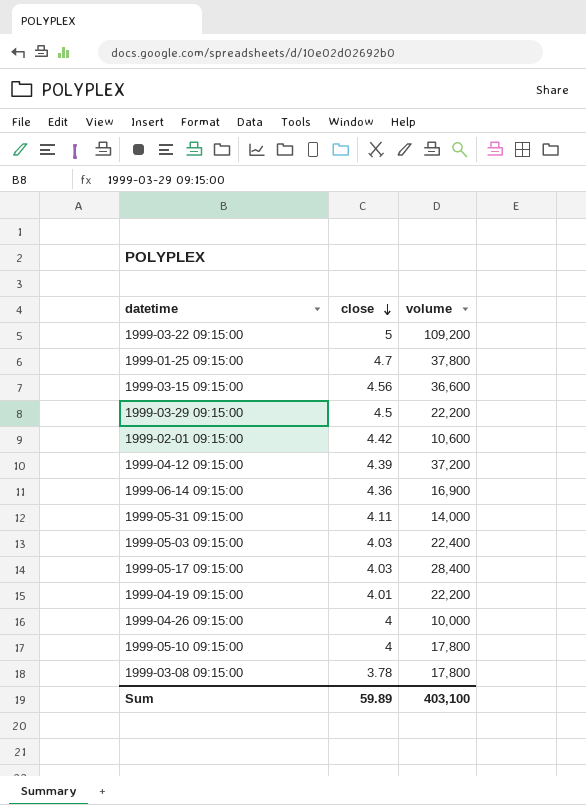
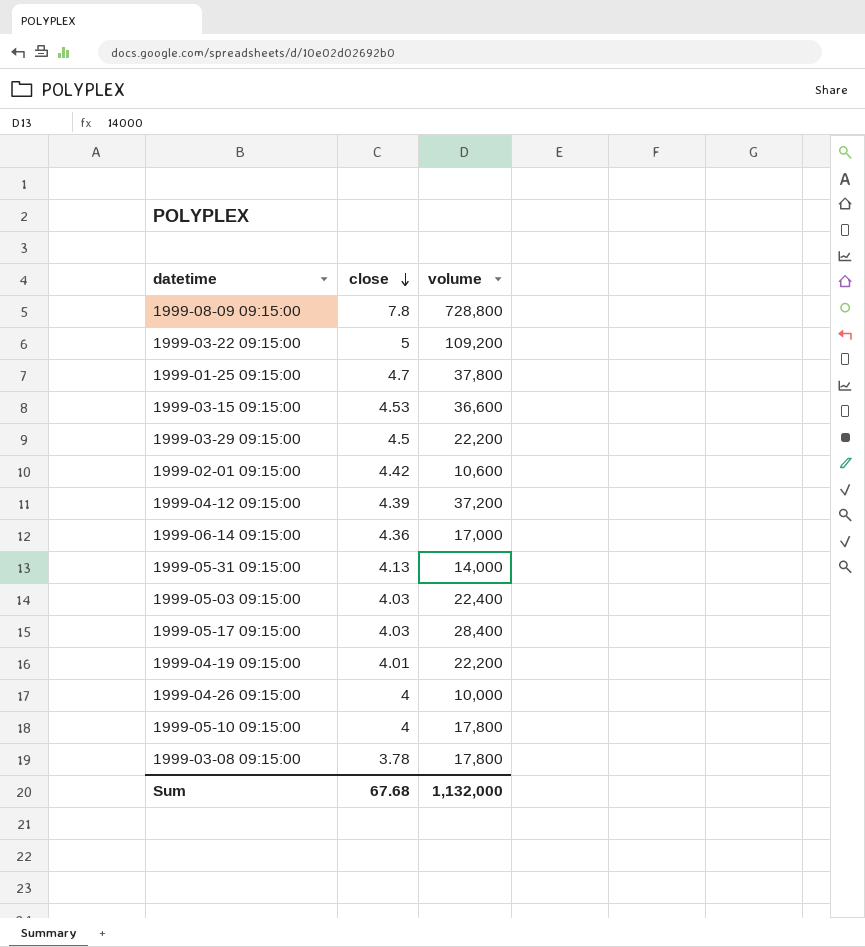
row 1999-08-09 09:15:00: none -> 7.8 | 728,800
1999-03-15 09:15:00 | close: 4.56 -> 4.53
1999-06-14 09:15:00 | volume: 16,900 -> 17,000
1999-05-31 09:15:00 | close: 4.11 -> 4.13
Sum | close: 59.89 -> 67.68
Sum | volume: 403,100 -> 1,132,000

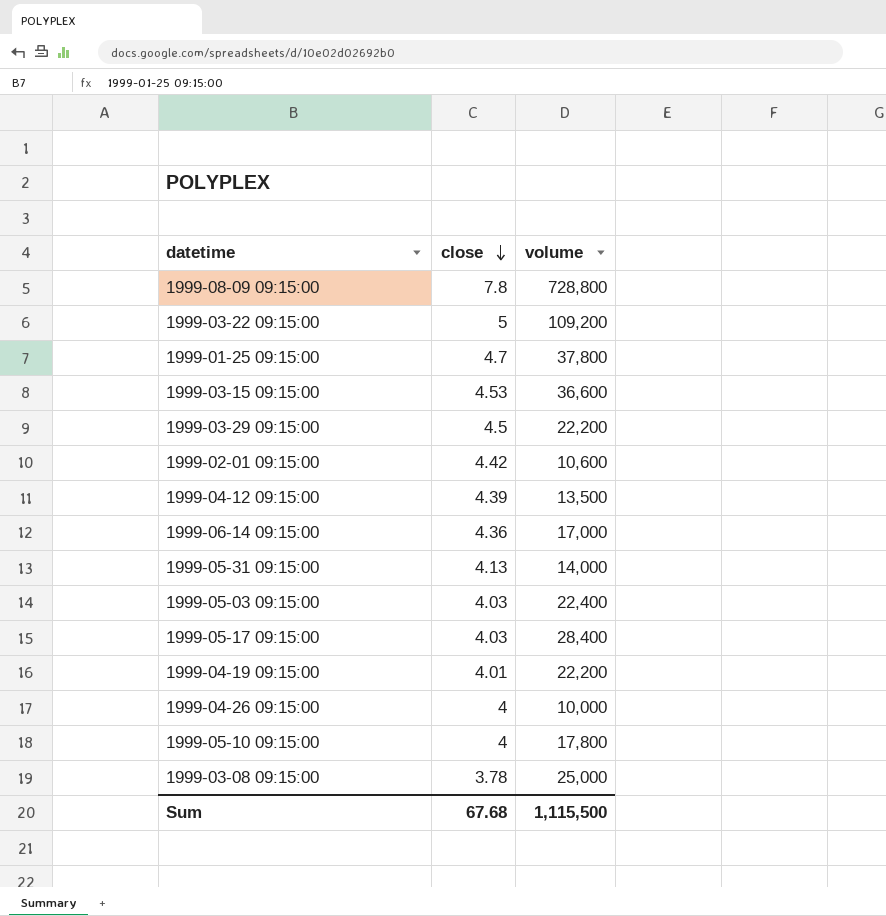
1999-04-12 09:15:00 | volume: 37,200 -> 13,500
1999-03-08 09:15:00 | volume: 17,800 -> 25,000
Sum | volume: 1,132,000 -> 1,115,500

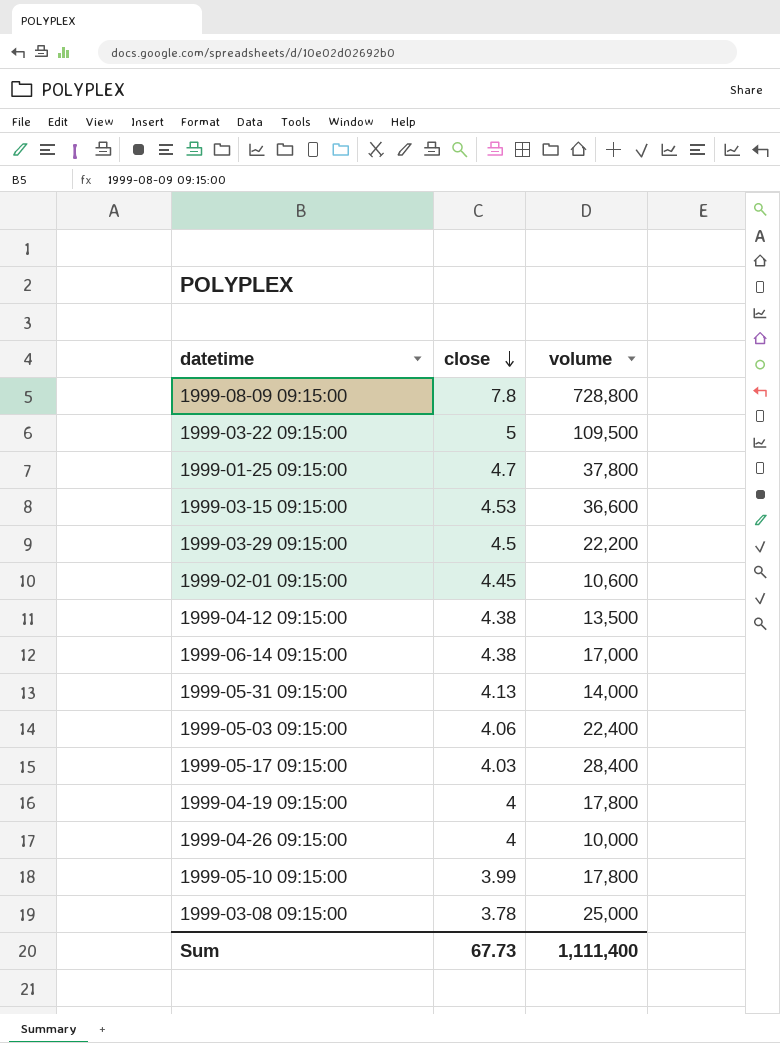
1999-03-22 09:15:00 | volume: 109,200 -> 109,500
1999-02-01 09:15:00 | close: 4.42 -> 4.45
1999-04-12 09:15:00 | close: 4.39 -> 4.38
1999-06-14 09:15:00 | close: 4.36 -> 4.38
1999-05-03 09:15:00 | close: 4.03 -> 4.06
1999-04-19 09:15:00 | close: 4.01 -> 4
1999-04-19 09:15:00 | volume: 22,200 -> 17,800
1999-05-10 09:15:00 | close: 4 -> 3.99
Sum | close: 67.68 -> 67.73
Sum | volume: 1,115,500 -> 1,111,400

